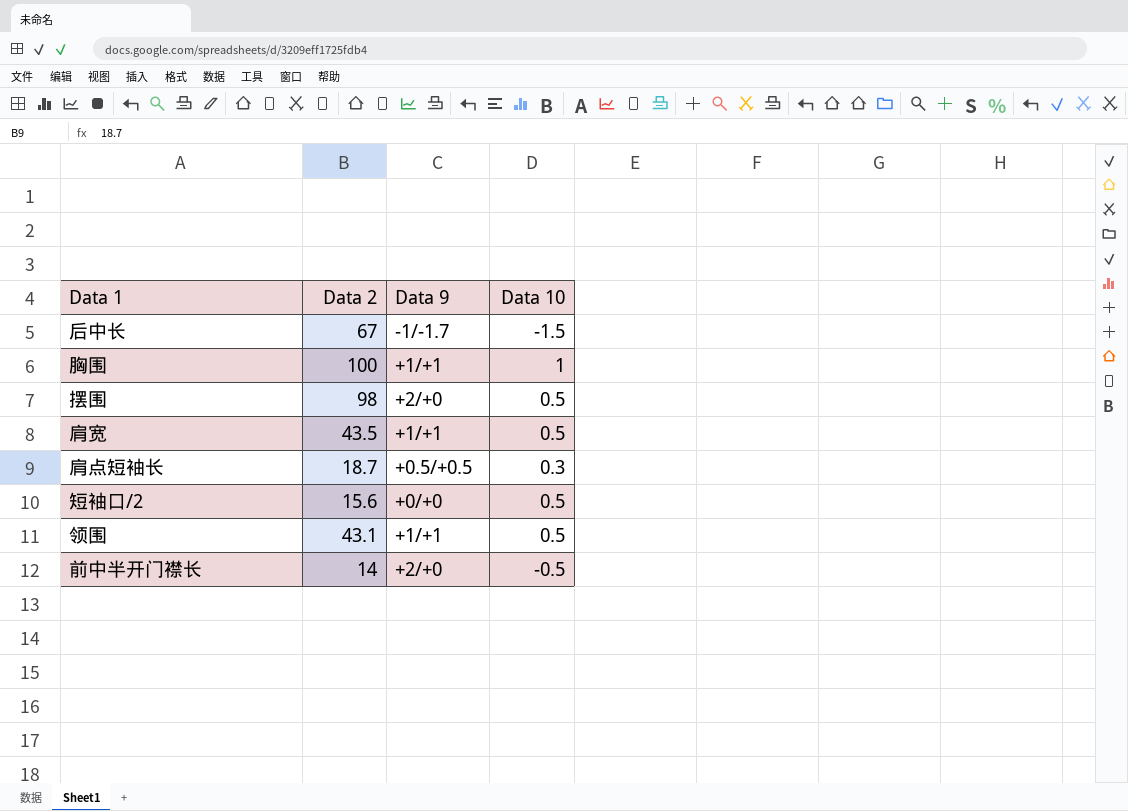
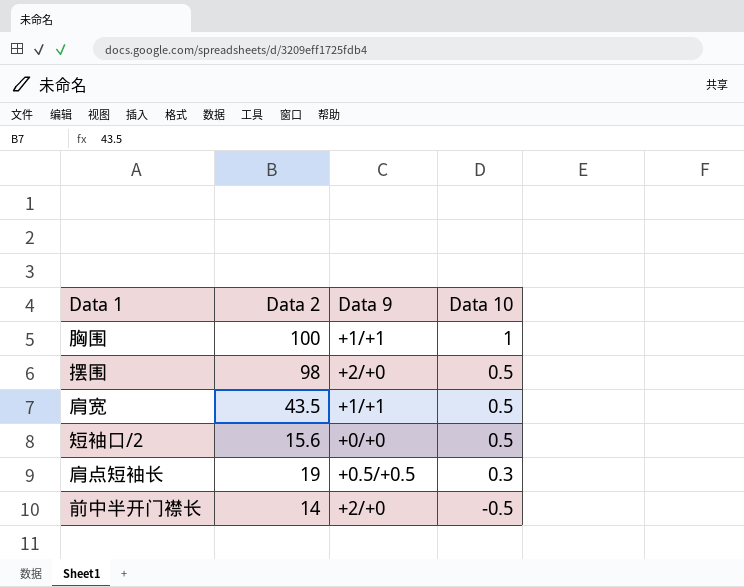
row order: none -> Data 10 descending
row 后中长: 67 | -1/-1.7 | -1.5 -> none
row 领围: 43.1 | +1/+1 | 0.5 -> none
肩点短袖长 | Data 2: 18.7 -> 19

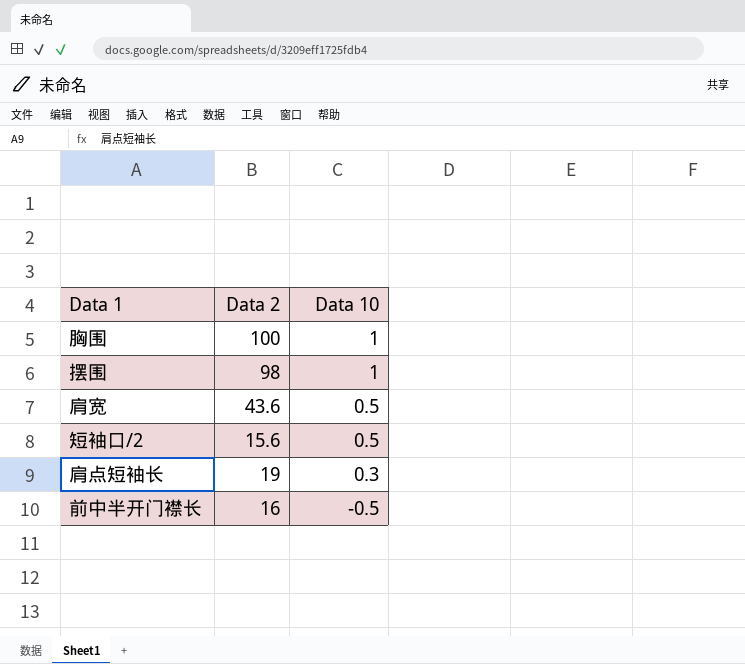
column Data 9 | position: 3 -> none
摆围 | Data 10: 0.5 -> 1
肩宽 | Data 2: 43.5 -> 43.6
前中半开门襟长 | Data 2: 14 -> 16

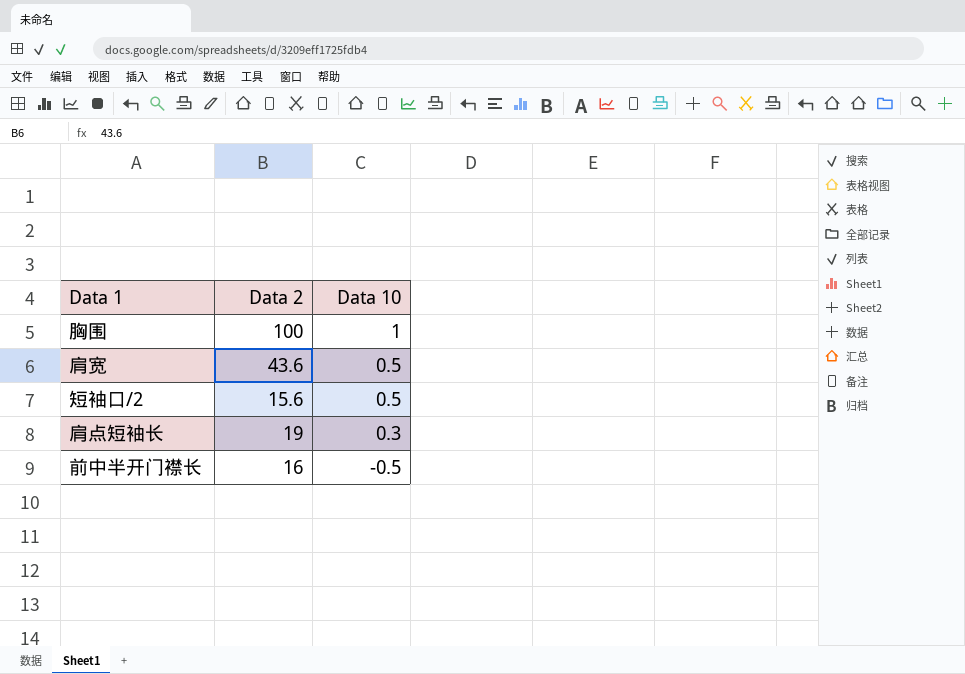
row 摆围: 98 | 1 -> none

